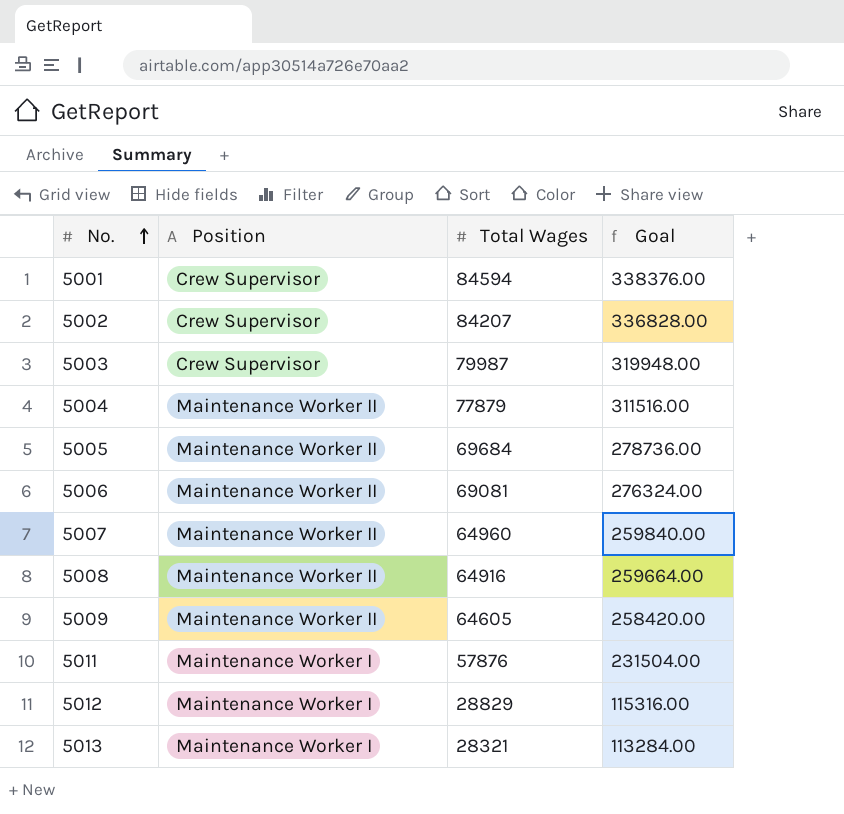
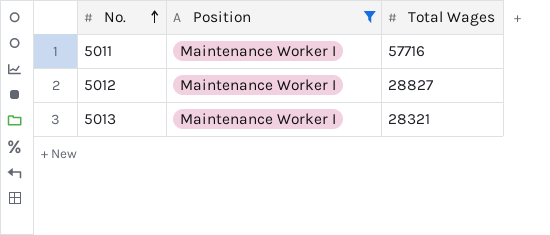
filter: none -> Position = Maintenance Worker I
column Goal | formula: [Total Wages] * 4 -> none
5011 | Total Wages: 57876 -> 57716
5012 | Total Wages: 28829 -> 28827

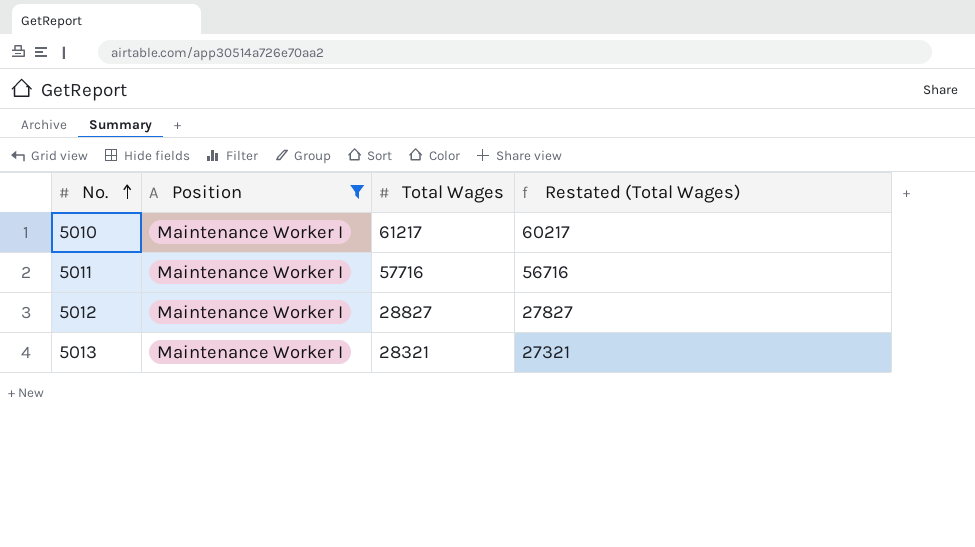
column Restated (Total Wages) | formula: none -> [Total Wages] - 1000
row 5010: none -> Maintenance Worker I | 61217 | 60217

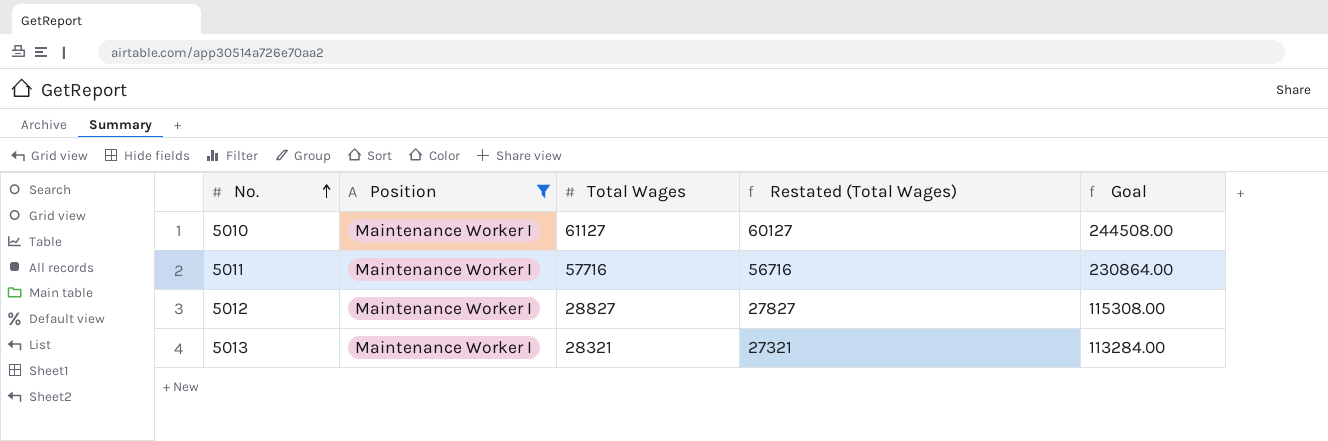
column Goal | formula: none -> [Total Wages] * 4
5010 | Total Wages: 61217 -> 61127
5010 | Restated (Total Wages): 60217 -> 60127

